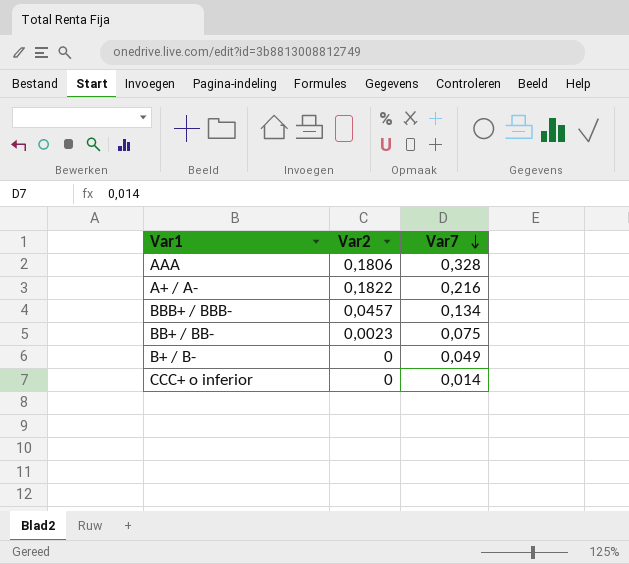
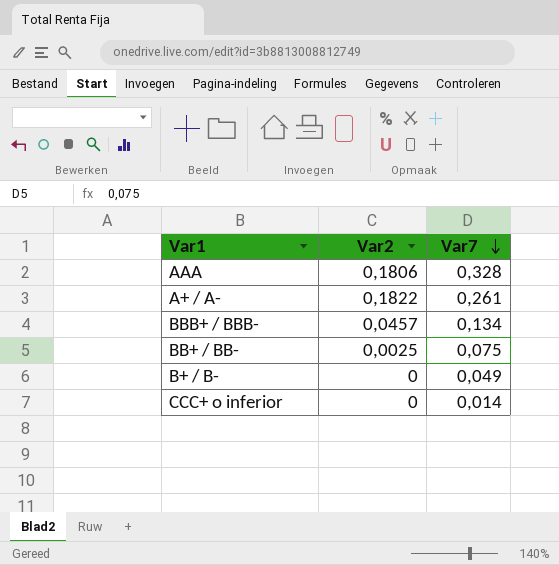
A+ / A- | Var7: 0,216 -> 0,261
BB+ / BB- | Var2: 0,0023 -> 0,0025

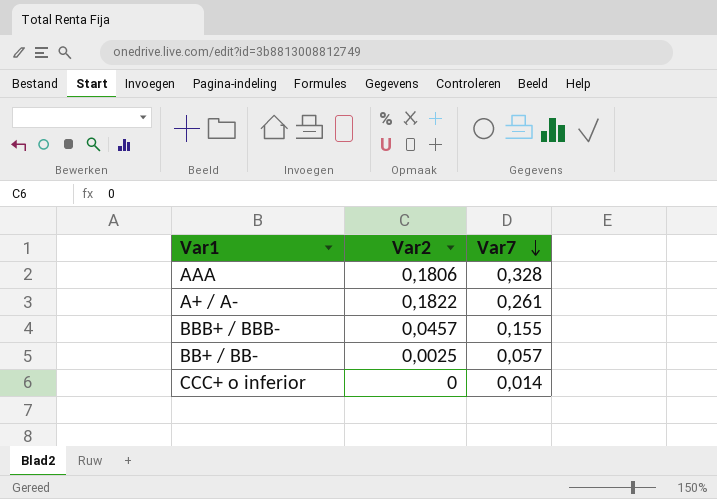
row B+ / B-: 0 | 0,049 -> none
BBB+ / BBB- | Var7: 0,134 -> 0,155
BB+ / BB- | Var7: 0,075 -> 0,057

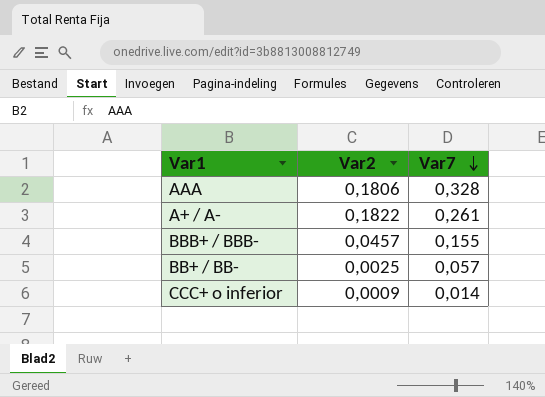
CCC+ o inferior | Var2: 0 -> 0,0009

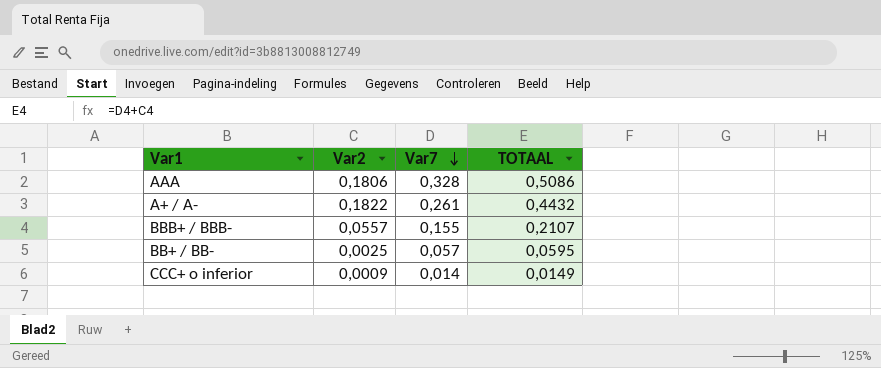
column TOTAAL | formula: none -> [Var2] + [Var7]
BBB+ / BBB- | Var2: 0,0457 -> 0,0557

